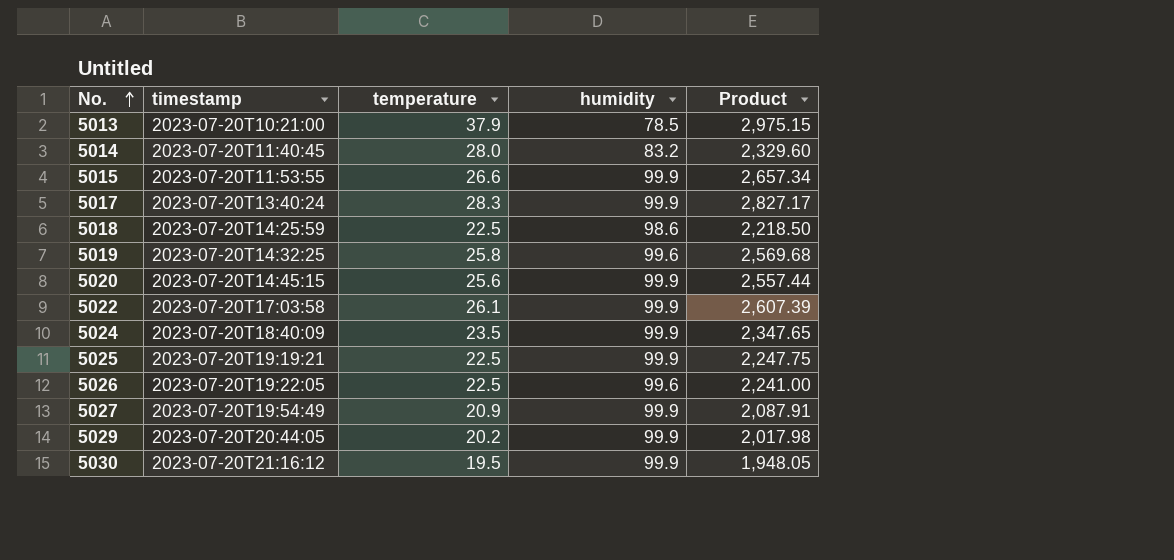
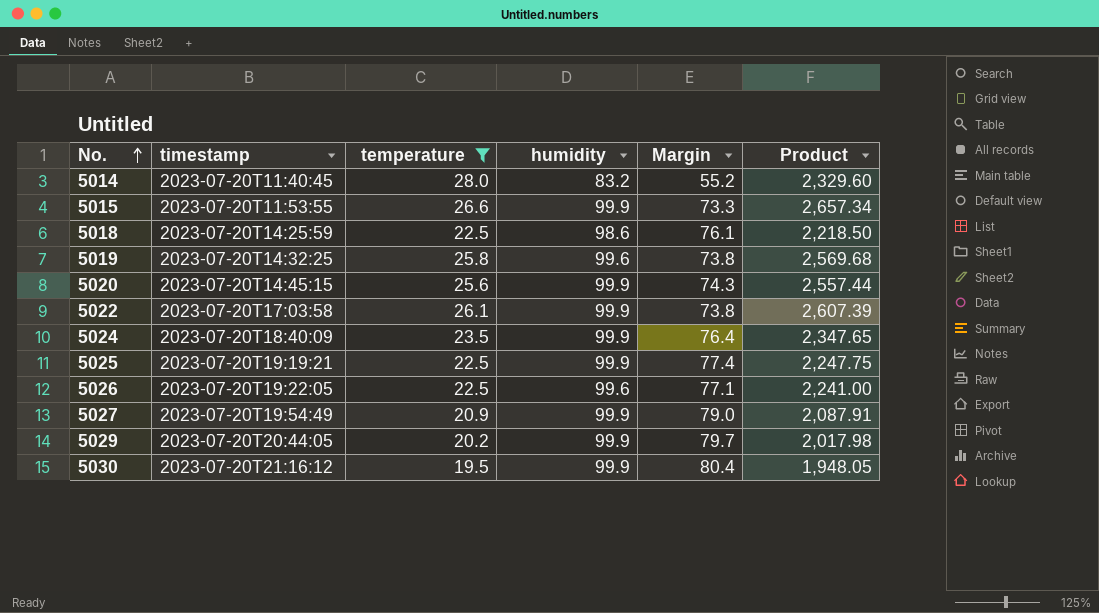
filter: none -> temperature <= 28.0
column Margin | formula: none -> [humidity] - [temperature]

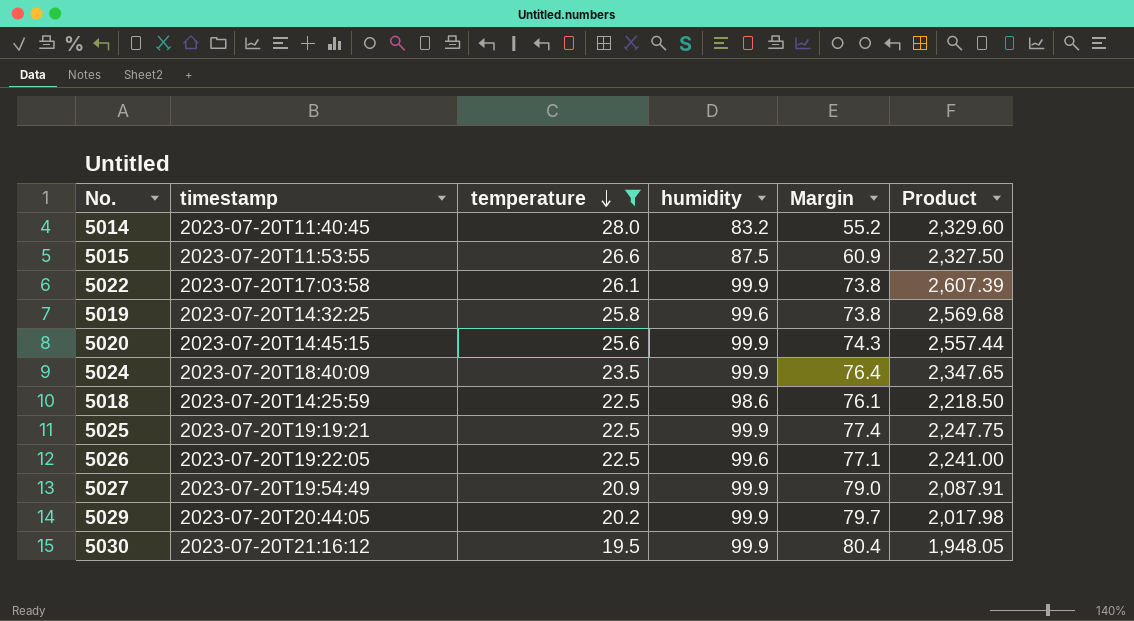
row order: No. ascending -> temperature descending
5015 | humidity: 99.9 -> 87.5
5015 | Margin: 73.3 -> 60.9
5015 | Product: 2,657.34 -> 2,327.50

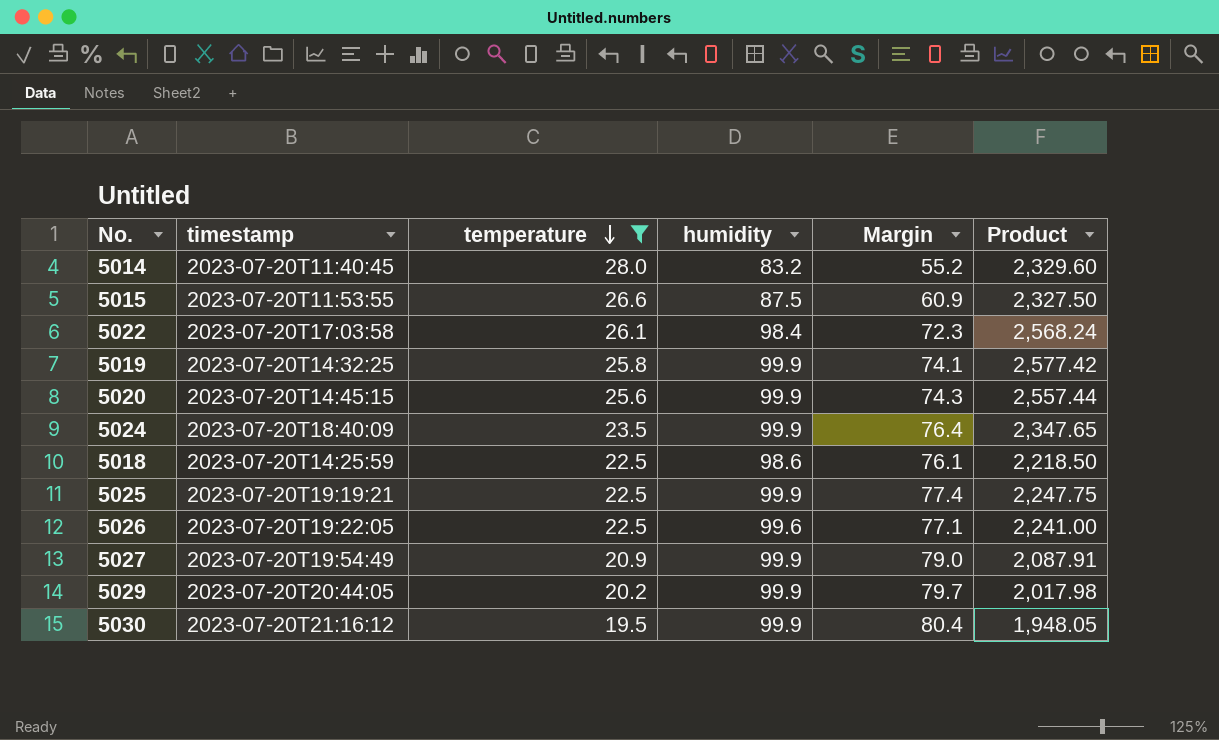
5022 | humidity: 99.9 -> 98.4
5022 | Margin: 73.8 -> 72.3
5022 | Product: 2,607.39 -> 2,568.24
5019 | humidity: 99.6 -> 99.9
5019 | Margin: 73.8 -> 74.1
5019 | Product: 2,569.68 -> 2,577.42

